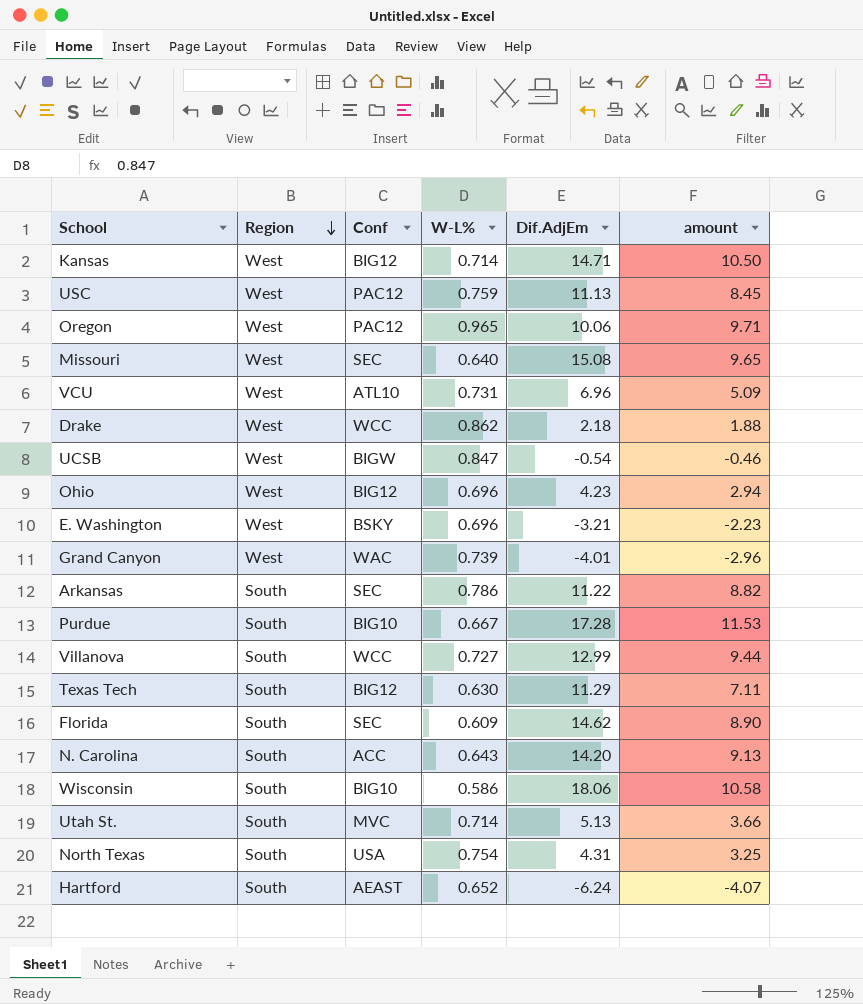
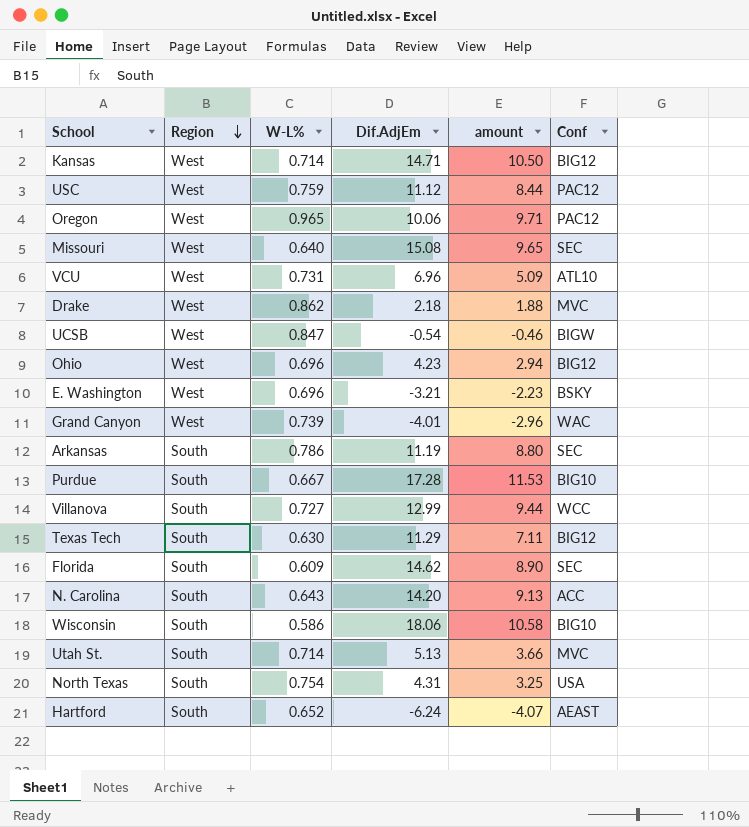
column Conf | position: 3 -> 6
USC | Dif.AdjEm: 11.13 -> 11.12
USC | amount: 8.45 -> 8.44
Drake | Conf: WCC -> MVC
Arkansas | Dif.AdjEm: 11.22 -> 11.19
Arkansas | amount: 8.82 -> 8.80

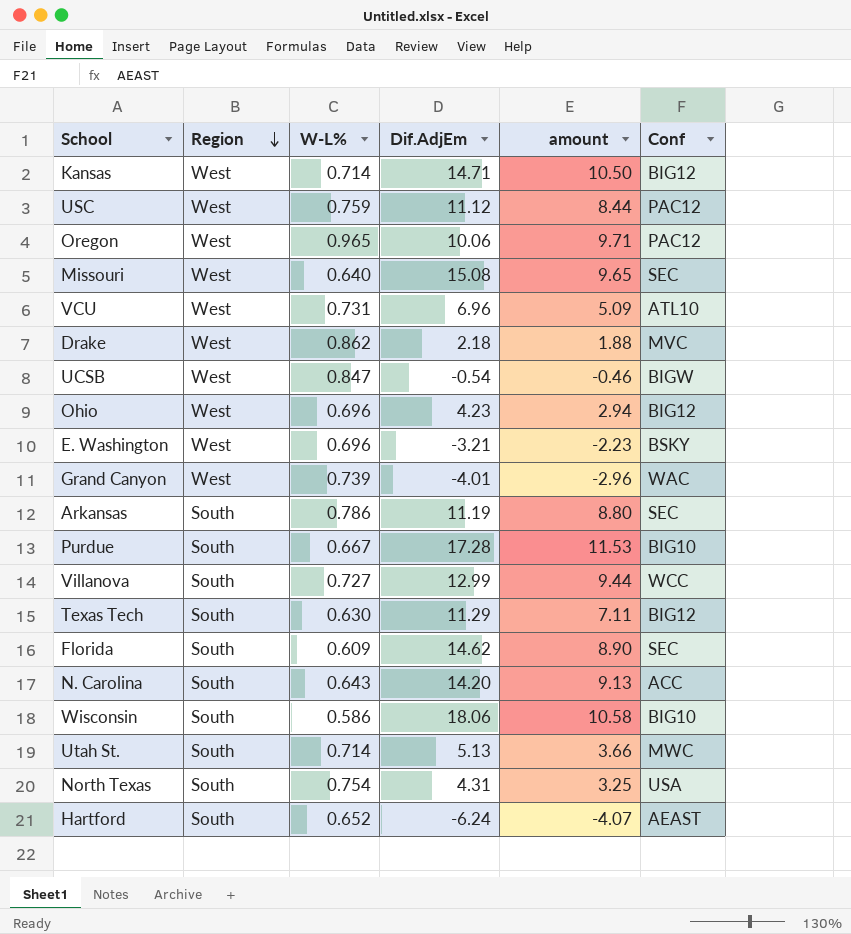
Utah St. | Conf: MVC -> MWC

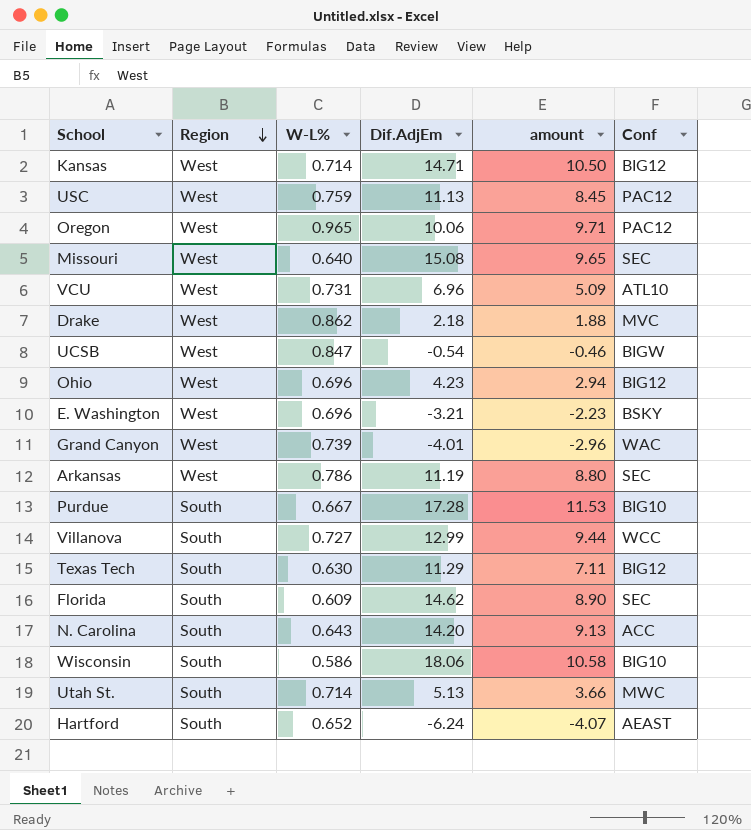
row North Texas: South | 0.754 | 4.31 | 3.25 | USA -> none
USC | Dif.AdjEm: 11.12 -> 11.13
USC | amount: 8.44 -> 8.45
Arkansas | Region: South -> West

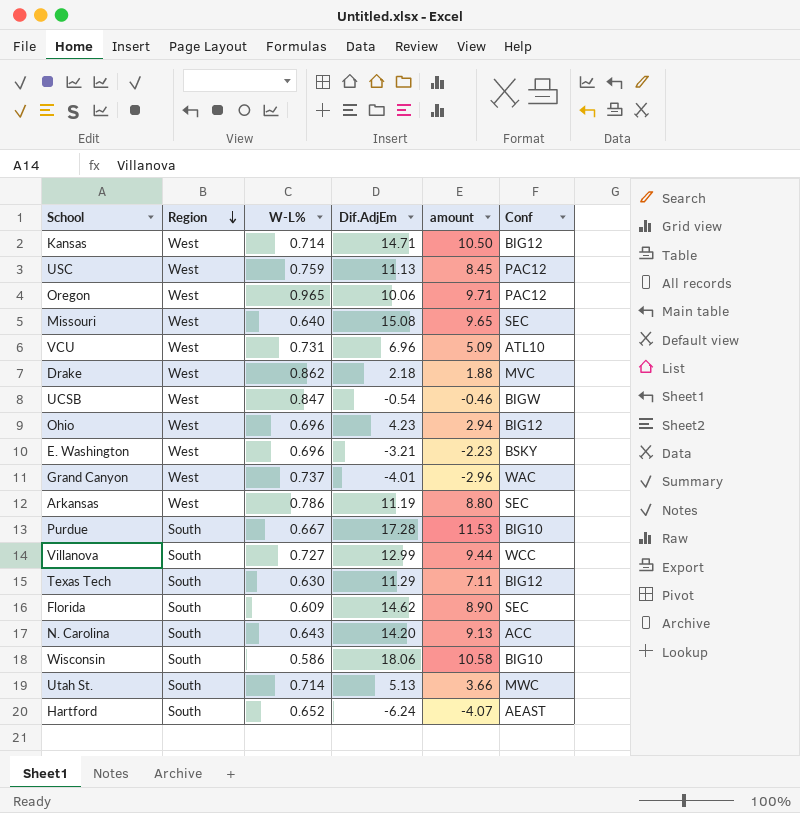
Grand Canyon | W-L%: 0.739 -> 0.737

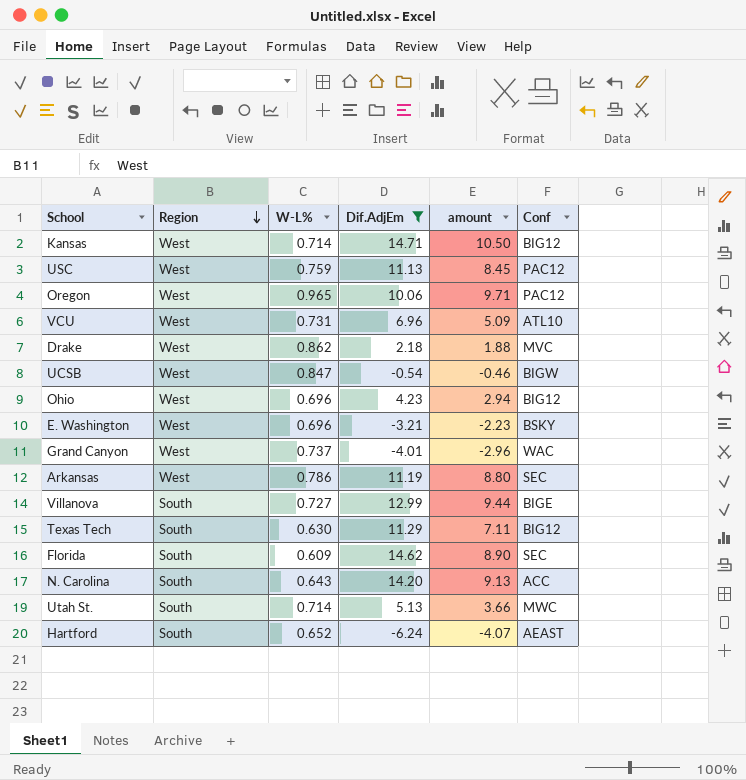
filter: none -> Dif.AdjEm <= 14.71
Villanova | Conf: WCC -> BIGE

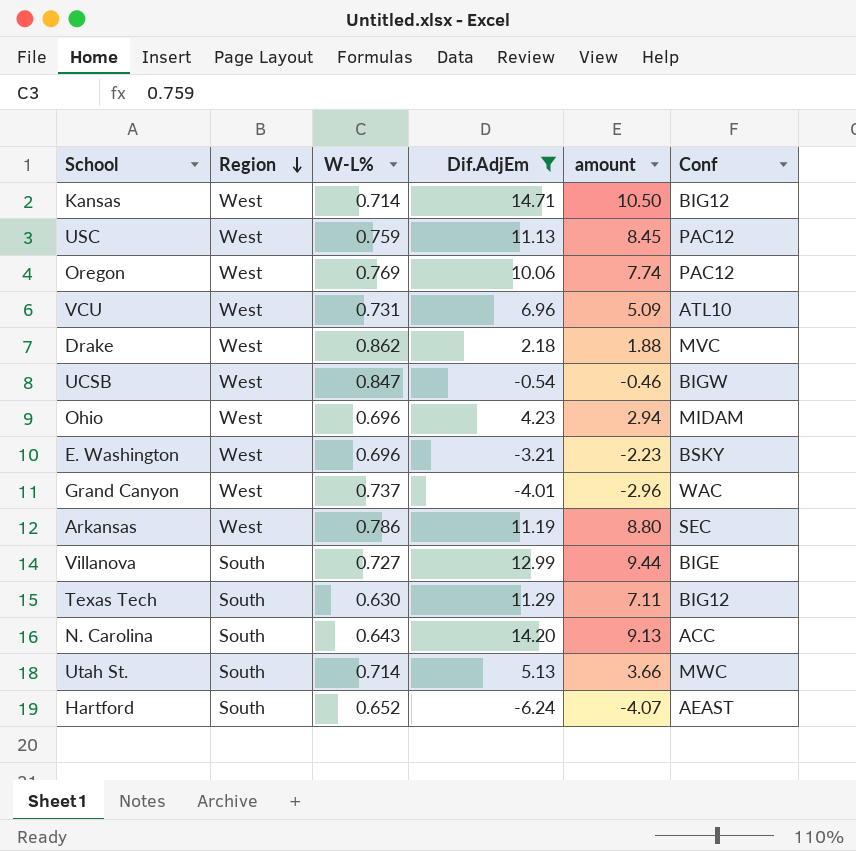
row Florida: South | 0.609 | 14.62 | 8.90 | SEC -> none
Oregon | W-L%: 0.965 -> 0.769
Oregon | amount: 9.71 -> 7.74
Ohio | Conf: BIG12 -> MIDAM

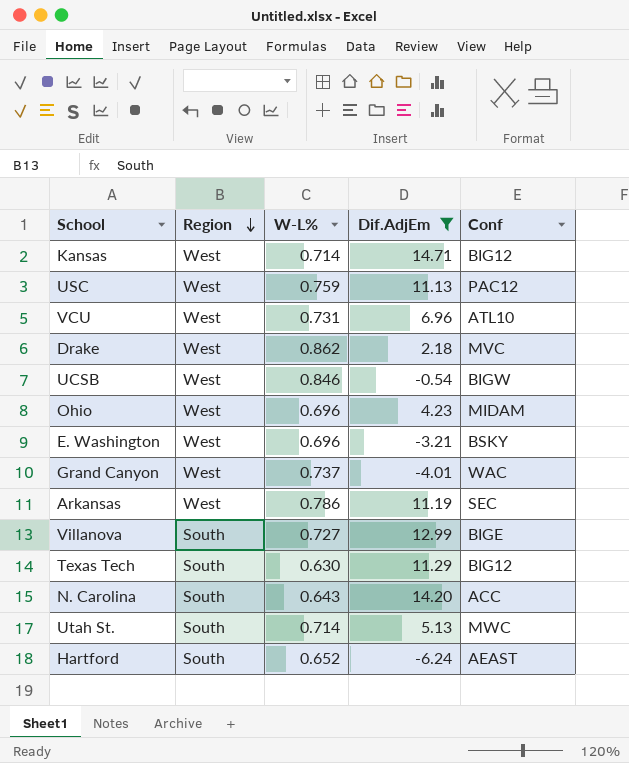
column amount | formula: [W-L%] * [Dif.AdjEm] -> none
row Oregon: West | 0.769 | 10.06 | 7.74 | PAC12 -> none
UCSB | W-L%: 0.847 -> 0.846

